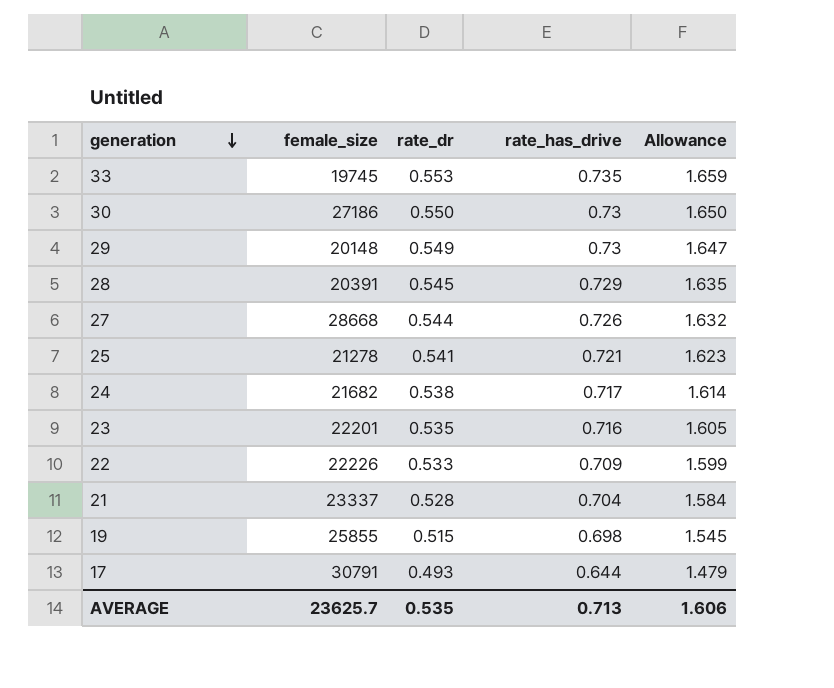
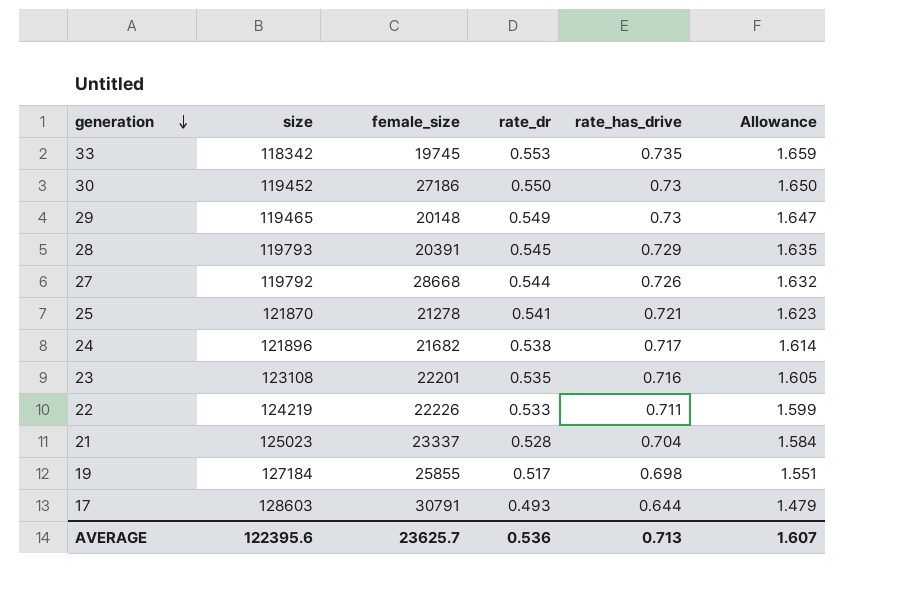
column size | position: none -> 2
22 | rate_has_drive: 0.709 -> 0.711
19 | rate_dr: 0.515 -> 0.517
19 | Allowance: 1.545 -> 1.551
AVERAGE | rate_dr: 0.535 -> 0.536
AVERAGE | Allowance: 1.606 -> 1.607

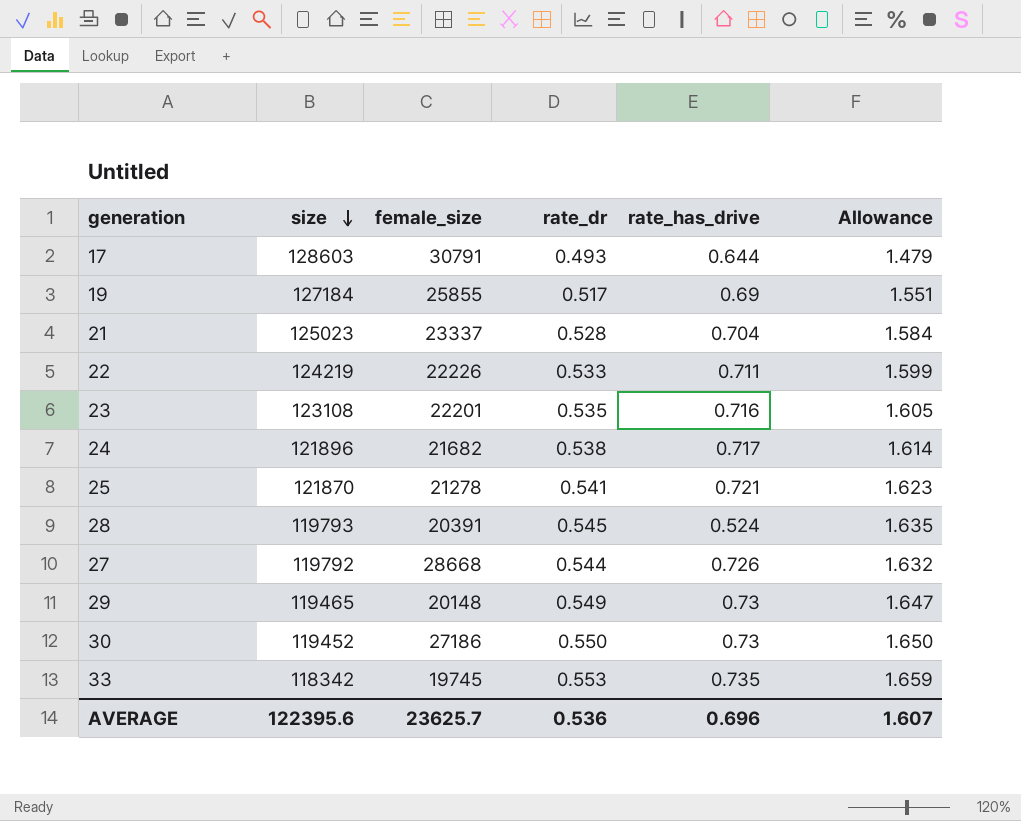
row order: generation descending -> size descending
19 | rate_has_drive: 0.698 -> 0.69
28 | rate_has_drive: 0.729 -> 0.524
AVERAGE | rate_has_drive: 0.713 -> 0.696

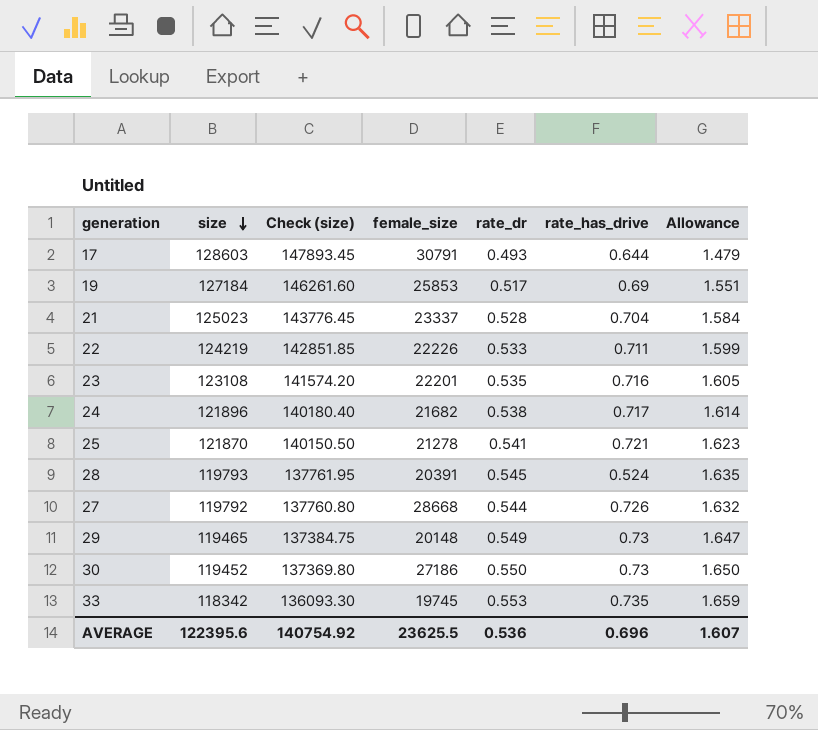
column Check (size) | formula: none -> [size] * 1.15
19 | female_size: 25855 -> 25853
AVERAGE | female_size: 23625.7 -> 23625.5

